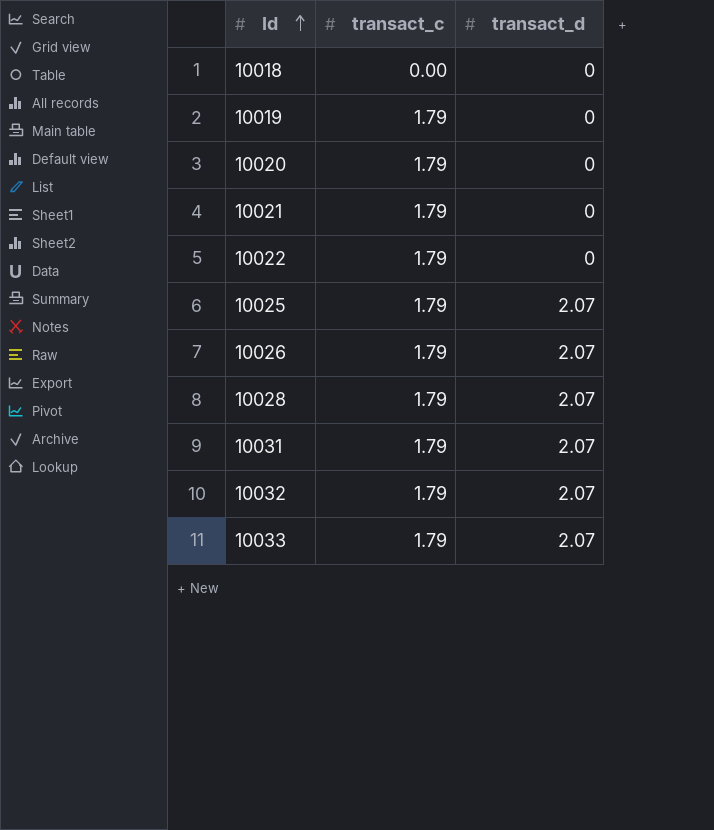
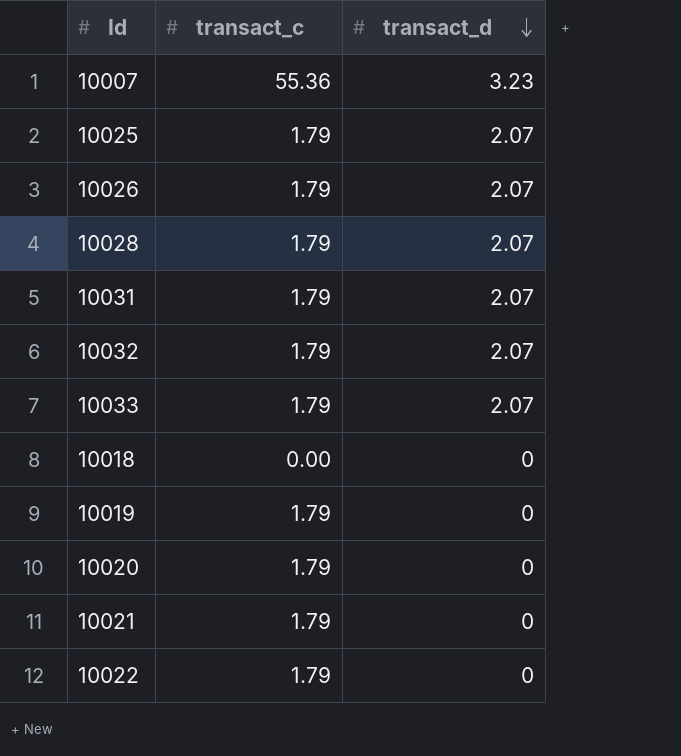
row order: Id ascending -> transact_d descending
row 10007: none -> 55.36 | 3.23

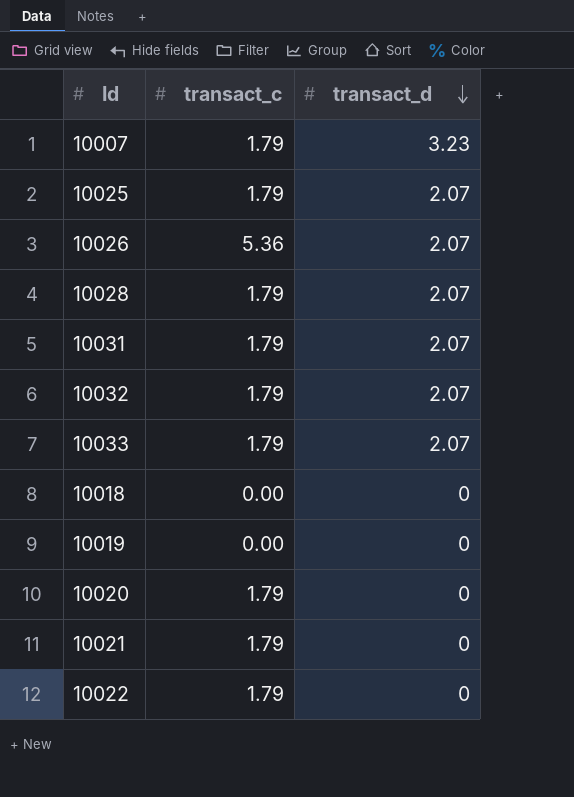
10007 | transact_c: 55.36 -> 1.79
10026 | transact_c: 1.79 -> 5.36
10019 | transact_c: 1.79 -> 0.00

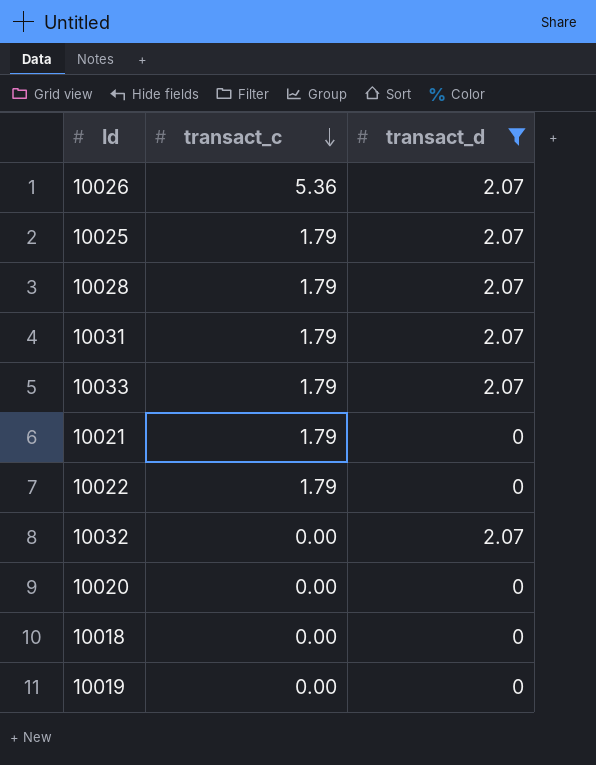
filter: none -> transact_d != 3.23
row order: transact_d descending -> transact_c descending
10032 | transact_c: 1.79 -> 0.00
10020 | transact_c: 1.79 -> 0.00

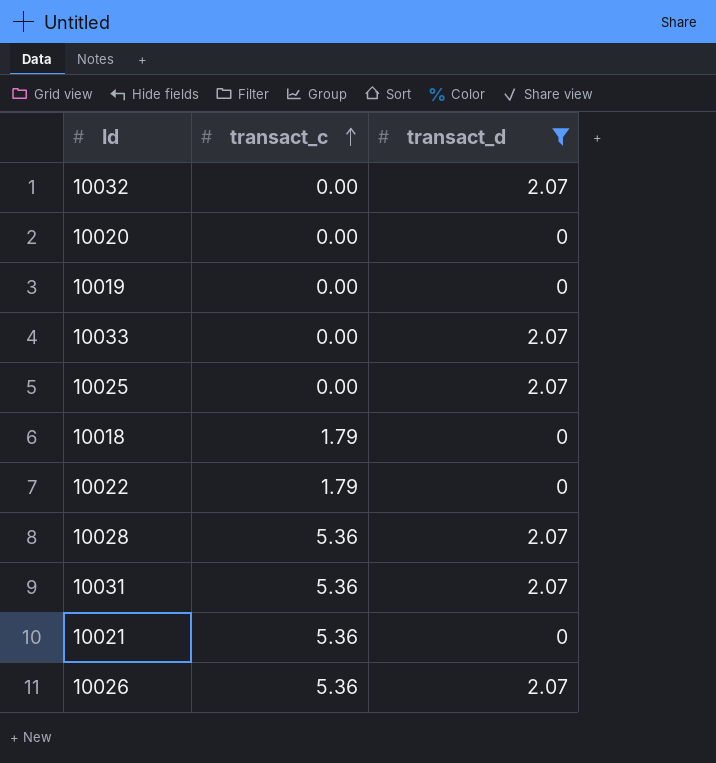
row order: transact_c descending -> transact_c ascending
10033 | transact_c: 1.79 -> 0.00
10025 | transact_c: 1.79 -> 0.00
10018 | transact_c: 0.00 -> 1.79
10028 | transact_c: 1.79 -> 5.36
10031 | transact_c: 1.79 -> 5.36
10021 | transact_c: 1.79 -> 5.36

